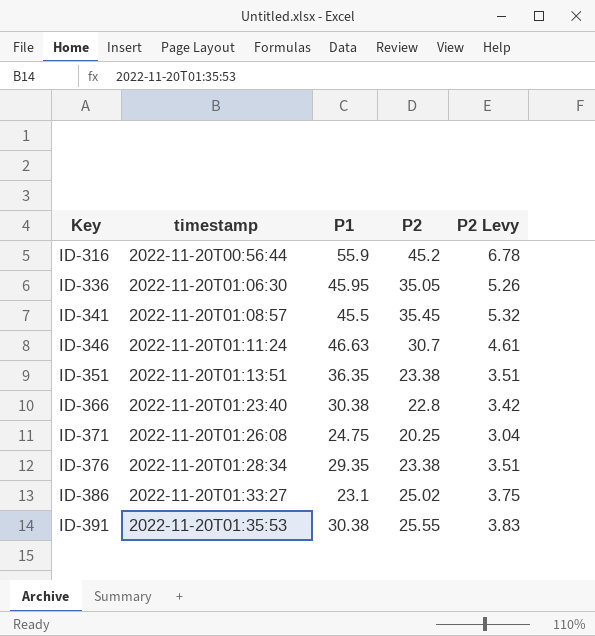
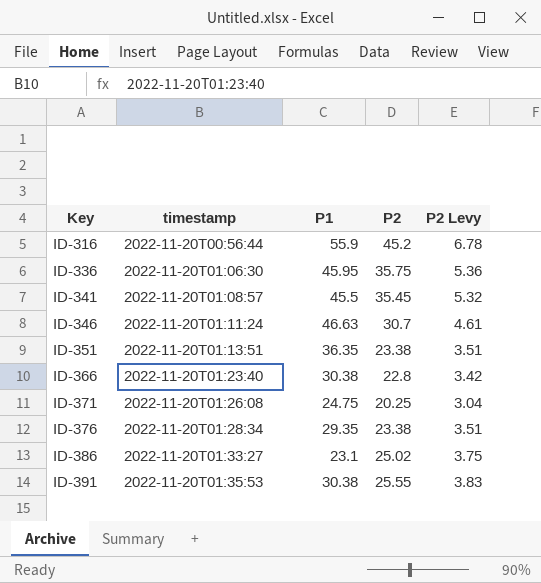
ID-336 | P2: 35.05 -> 35.75
ID-336 | P2 Levy: 5.26 -> 5.36

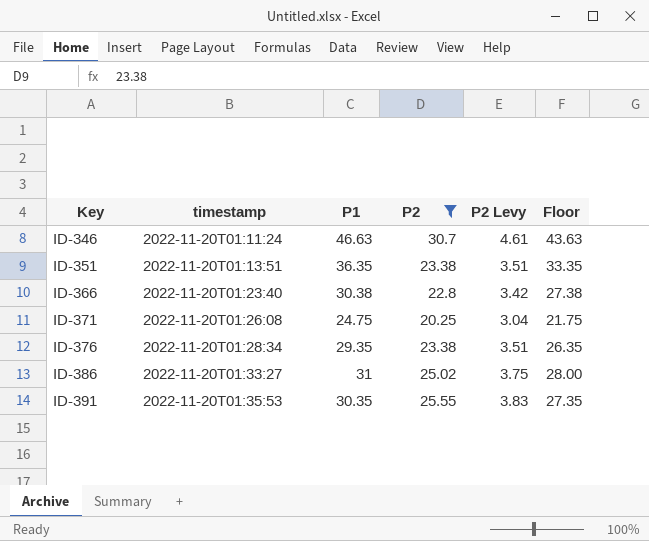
filter: none -> P2 <= 30.7
column Floor | formula: none -> [P1] - 3
ID-386 | P1: 23.1 -> 31
ID-391 | P1: 30.38 -> 30.35

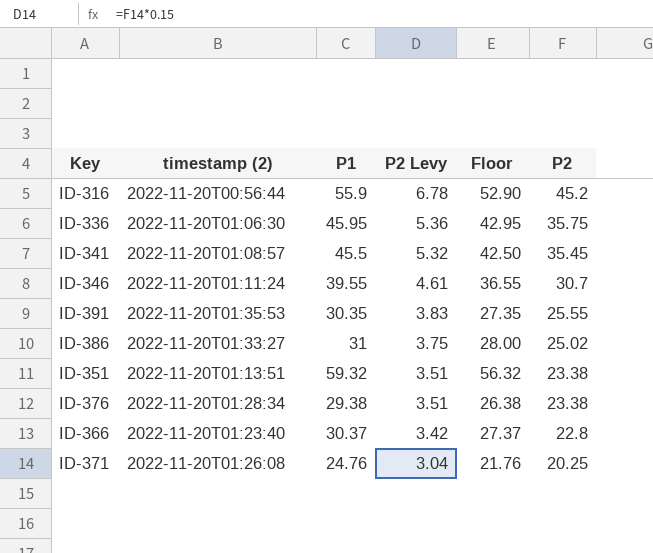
filter: P2 <= 30.7 -> none
row order: Key ascending -> P2 Levy descending
column name: timestamp -> timestamp (2)
column P2 | position: 4 -> 6
ID-346 | P1: 46.63 -> 39.55
ID-346 | Floor: 43.63 -> 36.55
ID-351 | P1: 36.35 -> 59.32
ID-351 | Floor: 33.35 -> 56.32
ID-376 | P1: 29.35 -> 29.38
ID-376 | Floor: 26.35 -> 26.38
ID-366 | P1: 30.38 -> 30.37
ID-366 | Floor: 27.38 -> 27.37
ID-371 | P1: 24.75 -> 24.76
ID-371 | Floor: 21.75 -> 21.76

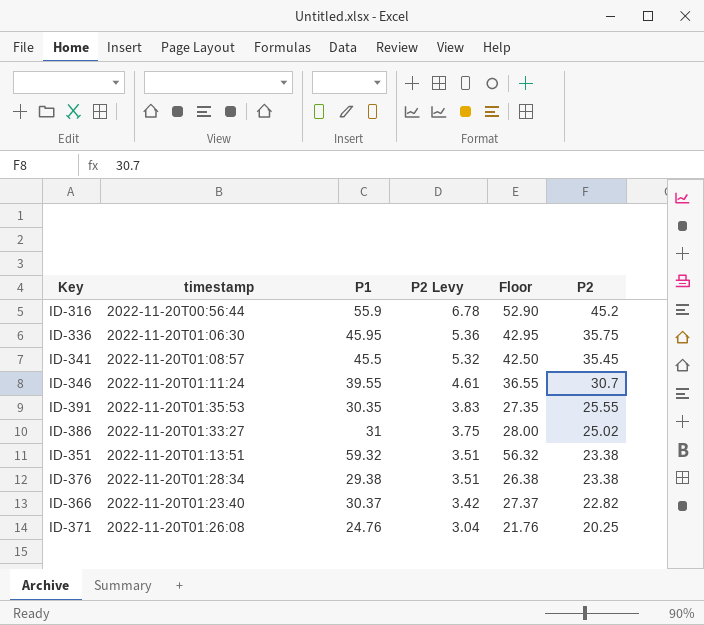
column name: timestamp (2) -> timestamp
ID-366 | P2: 22.8 -> 22.82

